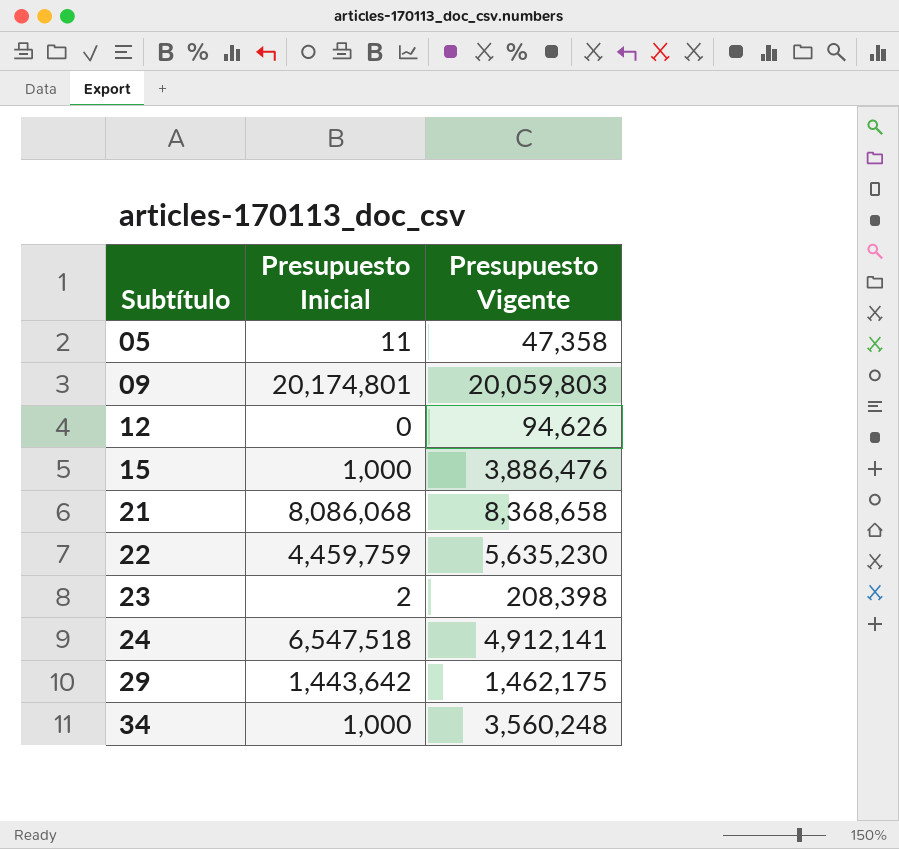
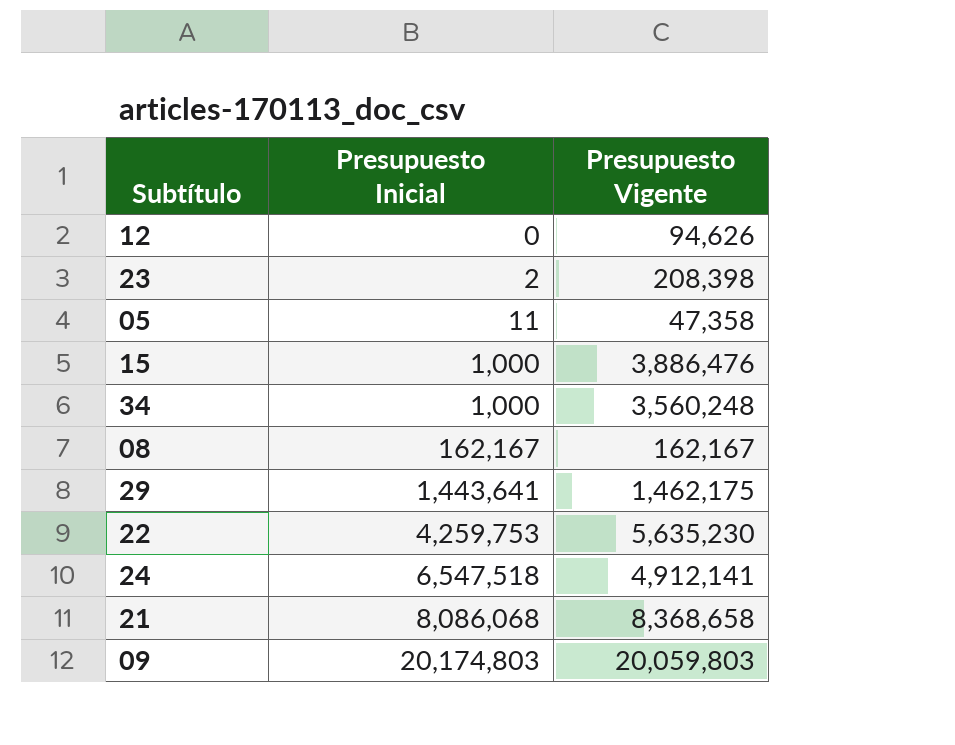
row order: Subtítulo ascending -> Presupuesto Inicial ascending
row 08: none -> 162,167 | 162,167
29 | Presupuesto Inicial: 1,443,642 -> 1,443,641
22 | Presupuesto Inicial: 4,459,759 -> 4,259,753
09 | Presupuesto Inicial: 20,174,801 -> 20,174,803

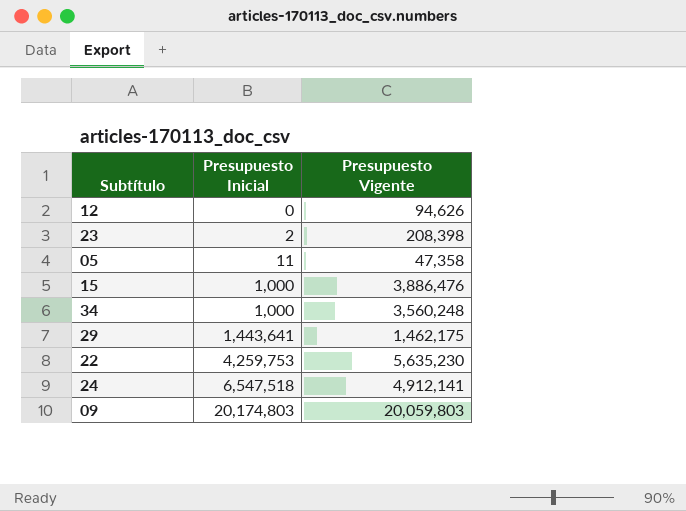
row 08: 162,167 | 162,167 -> none
row 21: 8,086,068 | 8,368,658 -> none

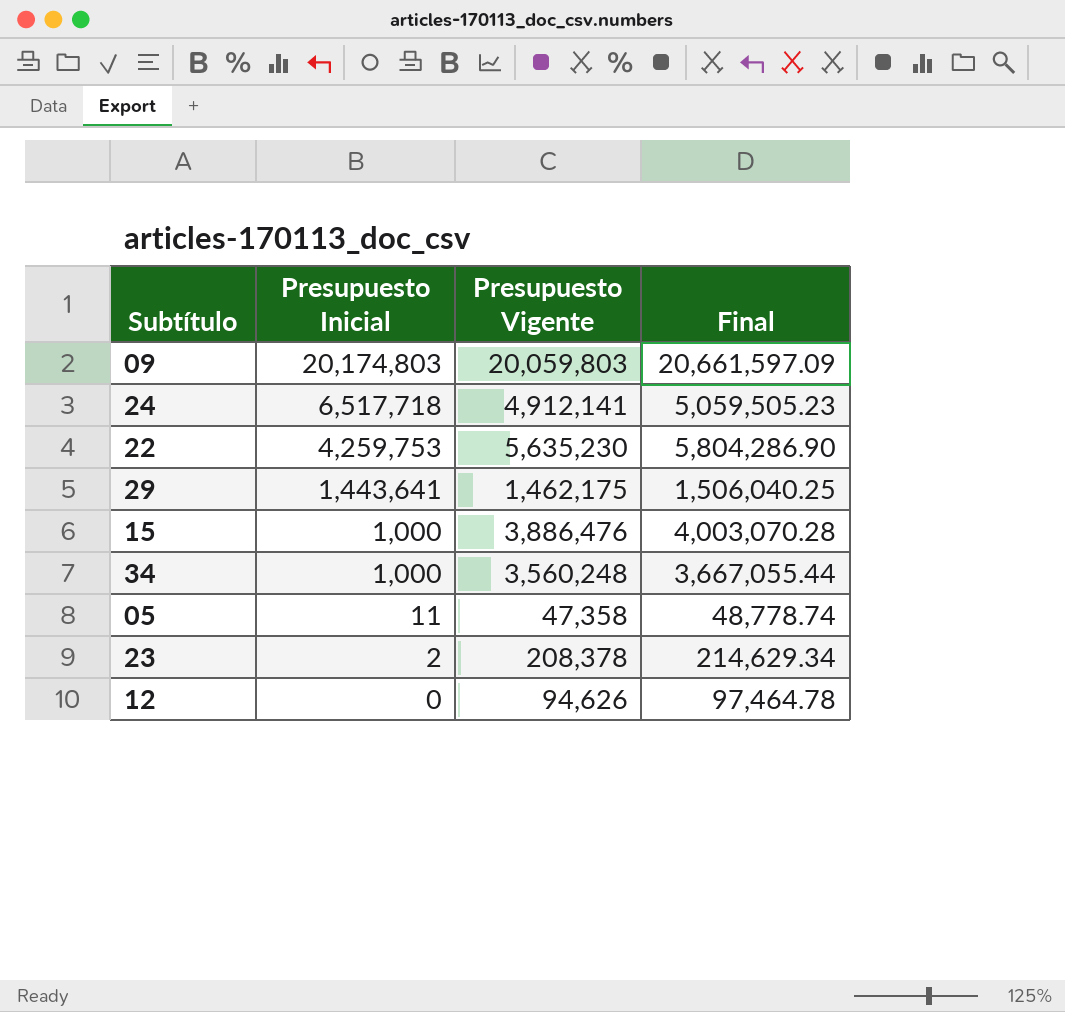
row order: Presupuesto Inicial ascending -> Presupuesto Inicial descending
column Final | formula: none -> [Presupuesto Vigente] * 1.03
24 | Presupuesto Inicial: 6,547,518 -> 6,517,718
23 | Presupuesto Vigente: 208,398 -> 208,378

